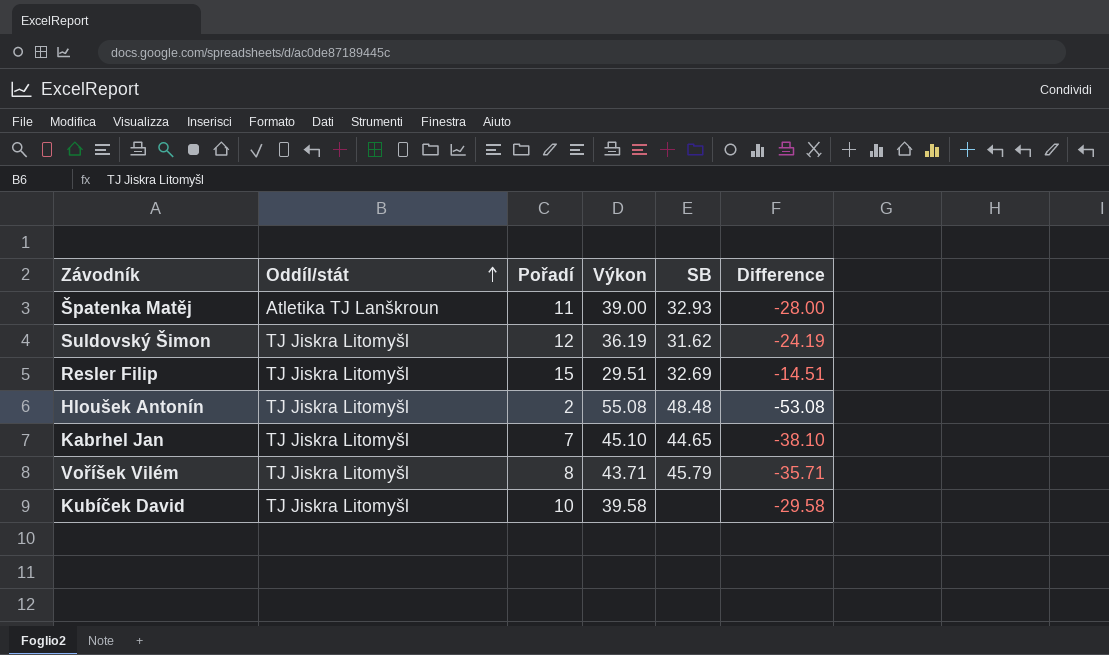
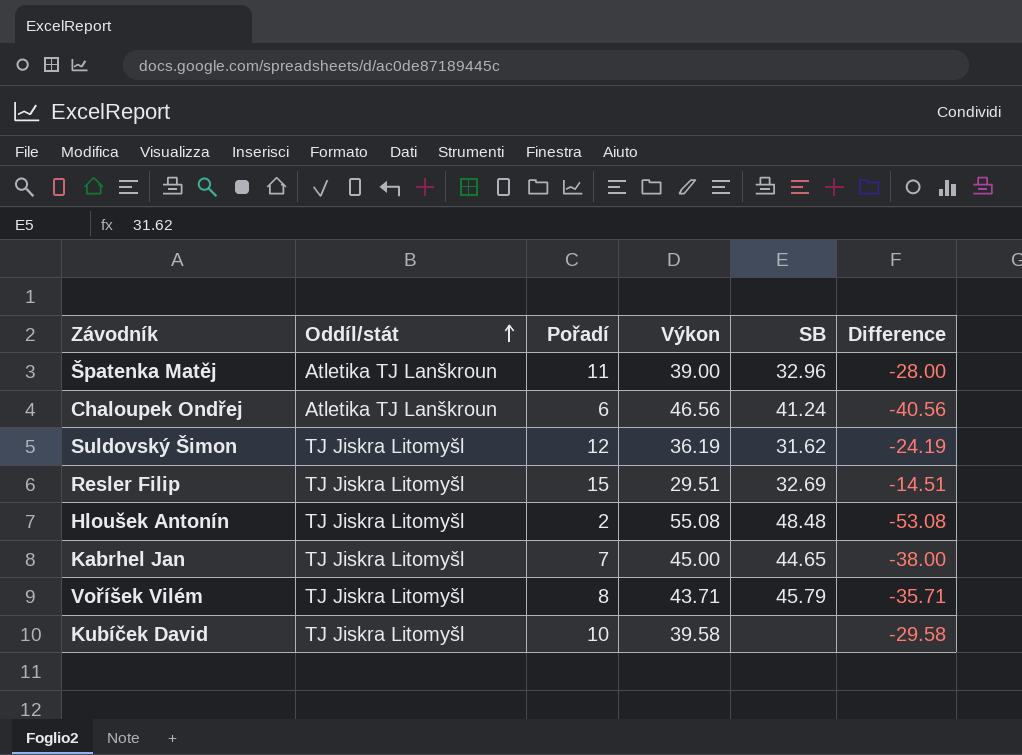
Špatenka Matěj | SB: 32.93 -> 32.96
row Chaloupek Ondřej: none -> Atletika TJ Lanškroun | 6 | 46.56 | 41.24 | -40.56
Kabrhel Jan | Výkon: 45.10 -> 45.00
Kabrhel Jan | Difference: -38.10 -> -38.00

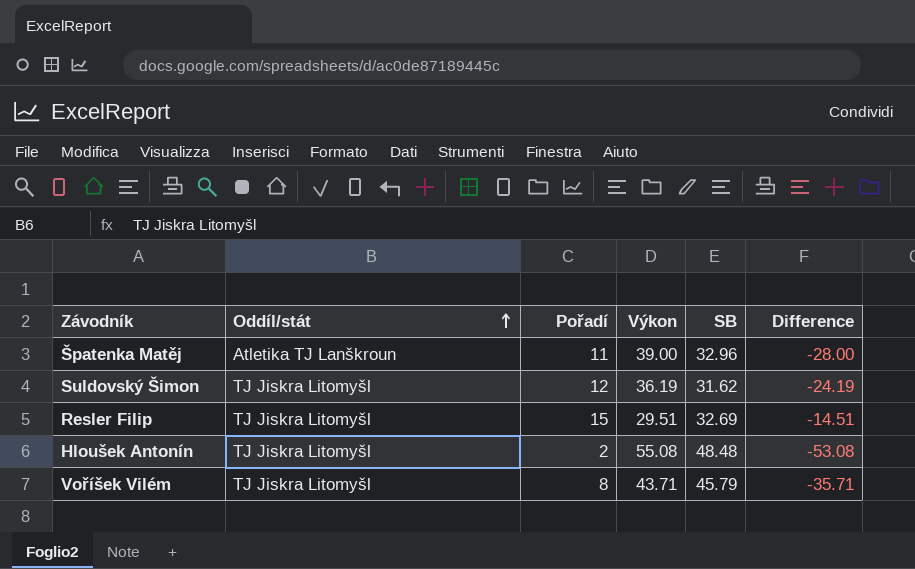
row Chaloupek Ondřej: Atletika TJ Lanškroun | 6 | 46.56 | 41.24 | -40.56 -> none
row Kabrhel Jan: TJ Jiskra Litomyšl | 7 | 45.00 | 44.65 | -38.00 -> none
row Kubíček David: TJ Jiskra Litomyšl | 10 | 39.58 | none | -29.58 -> none

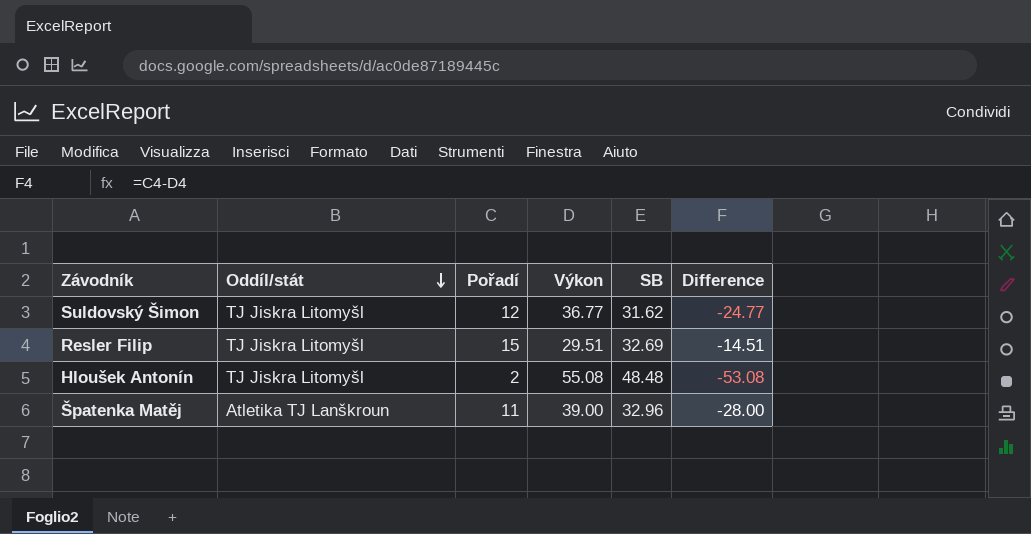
row order: Oddíl/stát ascending -> Oddíl/stát descending
row Voříšek Vilém: TJ Jiskra Litomyšl | 8 | 43.71 | 45.79 | -35.71 -> none
Suldovský Šimon | Výkon: 36.19 -> 36.77
Suldovský Šimon | Difference: -24.19 -> -24.77

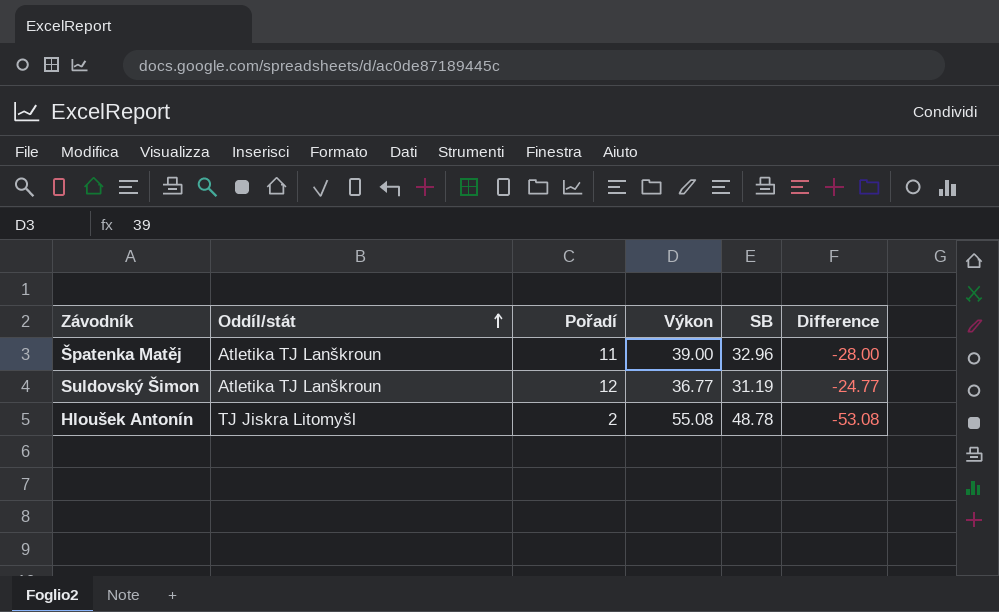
row order: Oddíl/stát descending -> Oddíl/stát ascending
row Resler Filip: TJ Jiskra Litomyšl | 15 | 29.51 | 32.69 | -14.51 -> none
Suldovský Šimon | Oddíl/stát: TJ Jiskra Litomyšl -> Atletika TJ Lanškroun
Suldovský Šimon | SB: 31.62 -> 31.19
Hloušek Antonín | SB: 48.48 -> 48.78

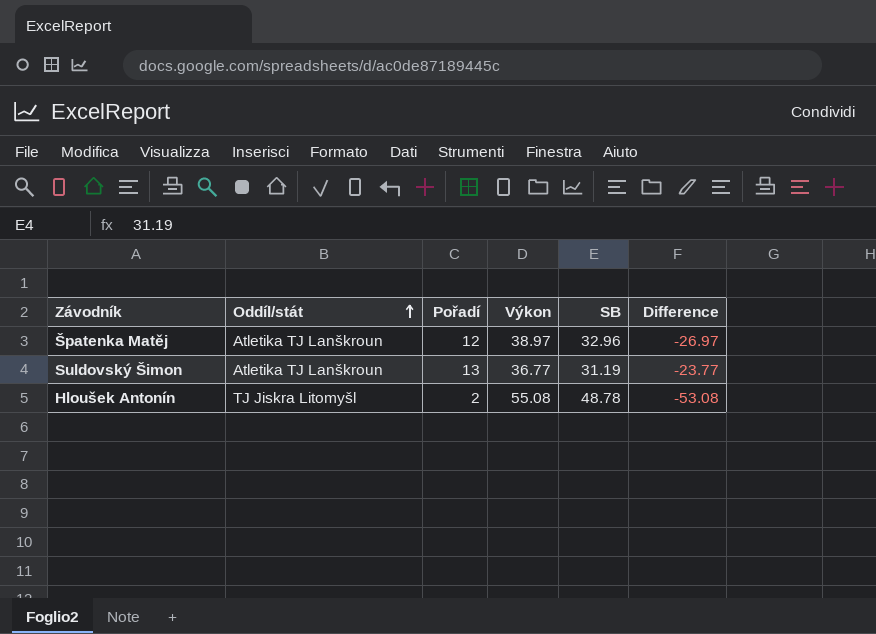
Špatenka Matěj | Pořadí: 11 -> 12
Špatenka Matěj | Výkon: 39.00 -> 38.97
Špatenka Matěj | Difference: -28.00 -> -26.97
Suldovský Šimon | Pořadí: 12 -> 13
Suldovský Šimon | Difference: -24.77 -> -23.77

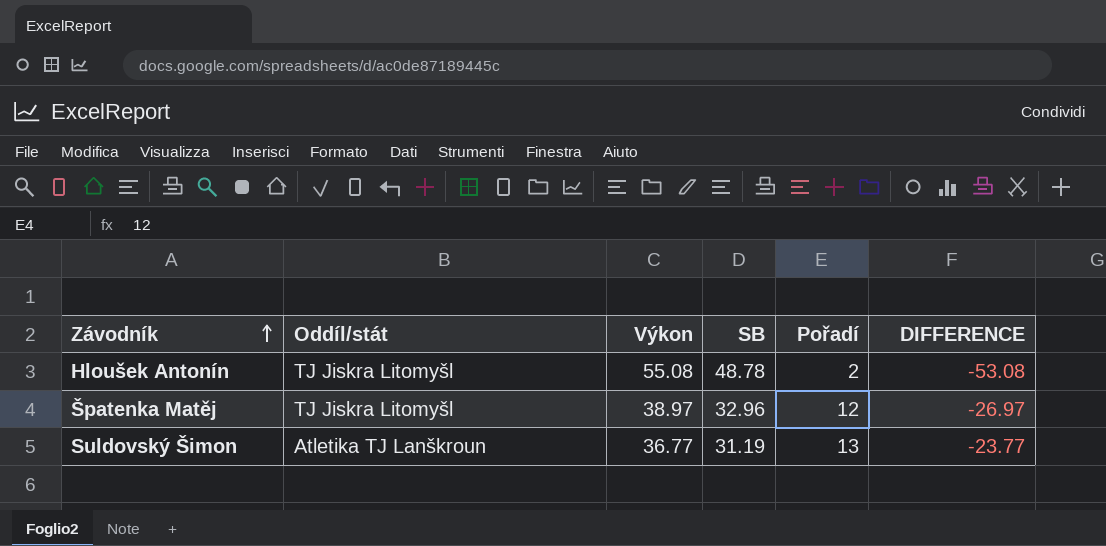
row order: Oddíl/stát ascending -> Závodník ascending
column Pořadí | position: 3 -> 5
column name: Difference -> DIFFERENCE
Špatenka Matěj | Oddíl/stát: Atletika TJ Lanškroun -> TJ Jiskra Litomyšl

